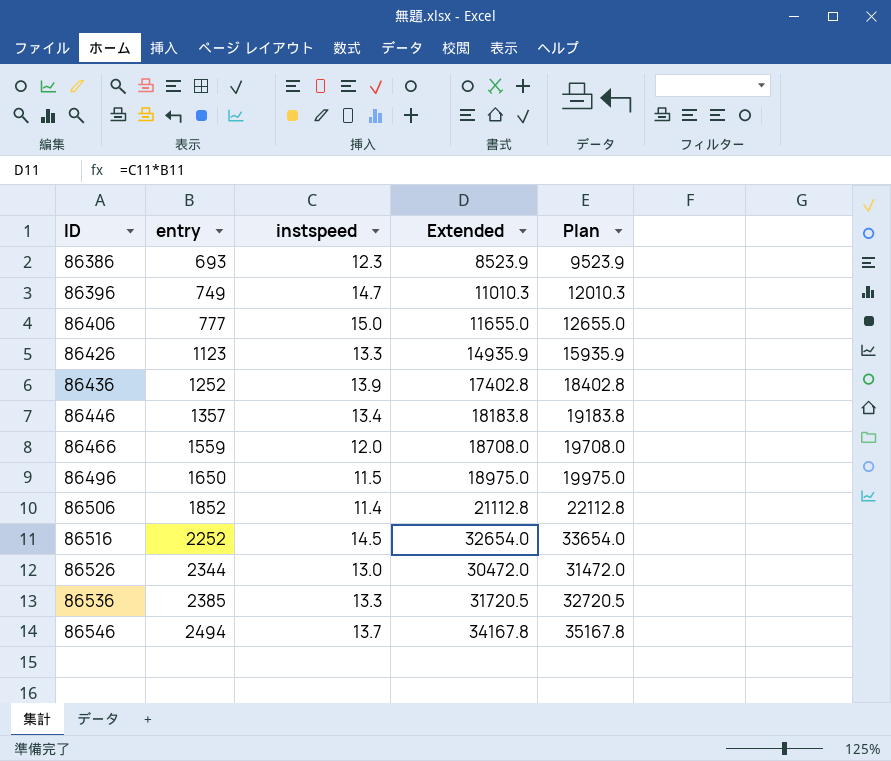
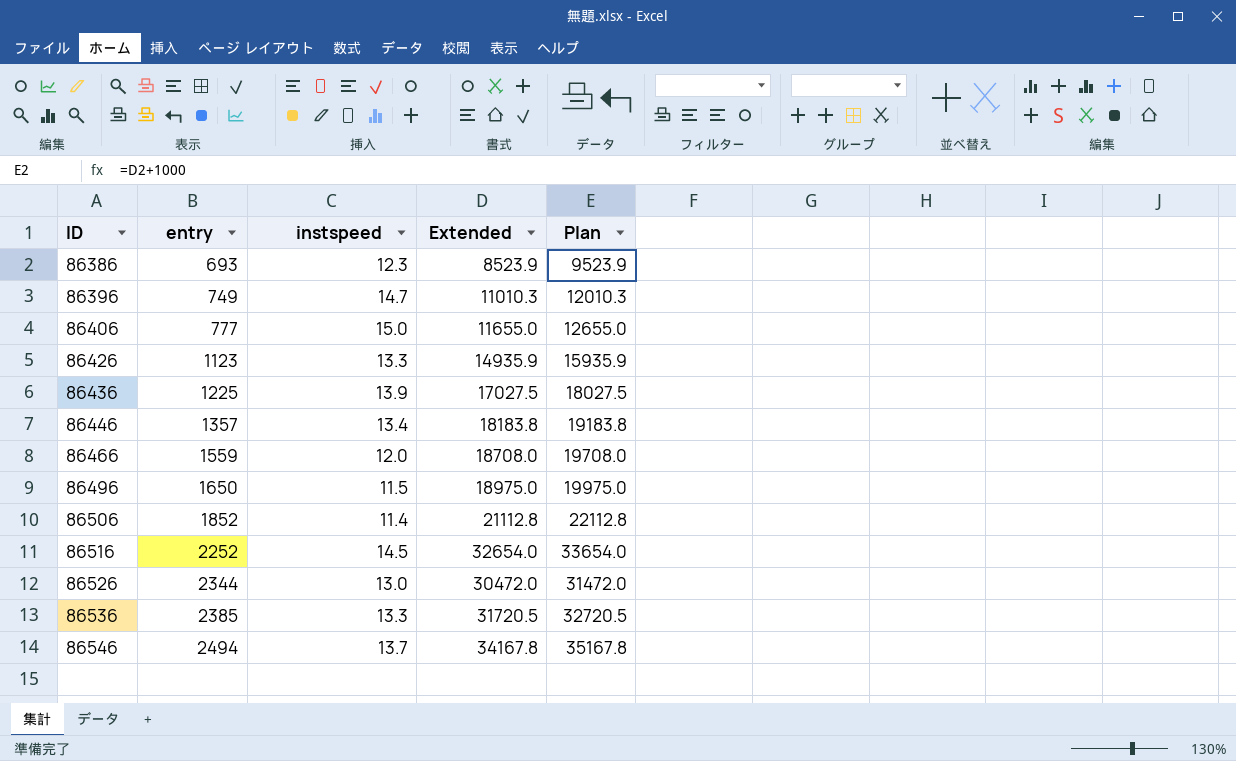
86436 | entry: 1252 -> 1225
86436 | Extended: 17402.8 -> 17027.5
86436 | Plan: 18402.8 -> 18027.5

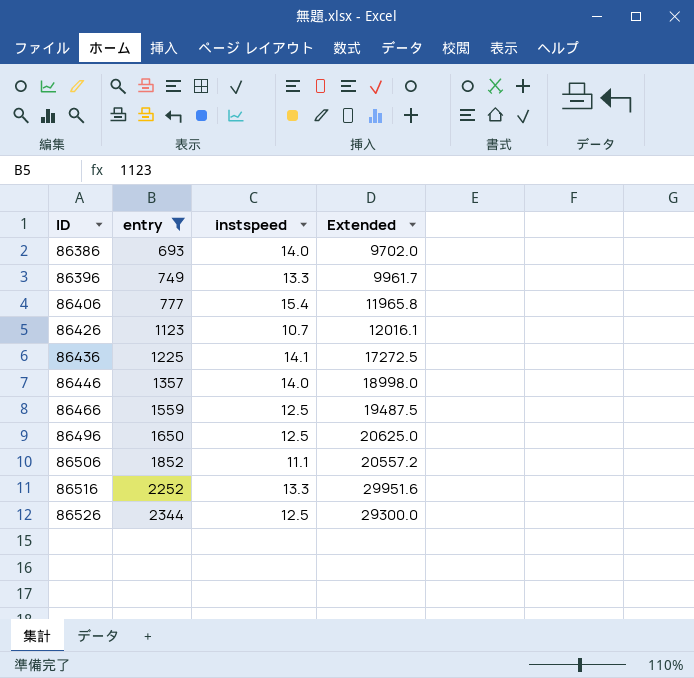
filter: none -> entry <= 2344
column Plan | formula: [Extended] + 1000 -> none
86386 | instspeed: 12.3 -> 14.0
86386 | Extended: 8523.9 -> 9702.0
86396 | instspeed: 14.7 -> 13.3
86396 | Extended: 11010.3 -> 9961.7
86406 | instspeed: 15.0 -> 15.4
86406 | Extended: 11655.0 -> 11965.8
86426 | instspeed: 13.3 -> 10.7
86426 | Extended: 14935.9 -> 12016.1
86436 | instspeed: 13.9 -> 14.1
86436 | Extended: 17027.5 -> 17272.5
86446 | instspeed: 13.4 -> 14.0
86446 | Extended: 18183.8 -> 18998.0
86466 | instspeed: 12.0 -> 12.5
86466 | Extended: 18708.0 -> 19487.5
86496 | instspeed: 11.5 -> 12.5
86496 | Extended: 18975.0 -> 20625.0
86506 | instspeed: 11.4 -> 11.1
86506 | Extended: 21112.8 -> 20557.2
86516 | instspeed: 14.5 -> 13.3
86516 | Extended: 32654.0 -> 29951.6
86526 | instspeed: 13.0 -> 12.5
86526 | Extended: 30472.0 -> 29300.0

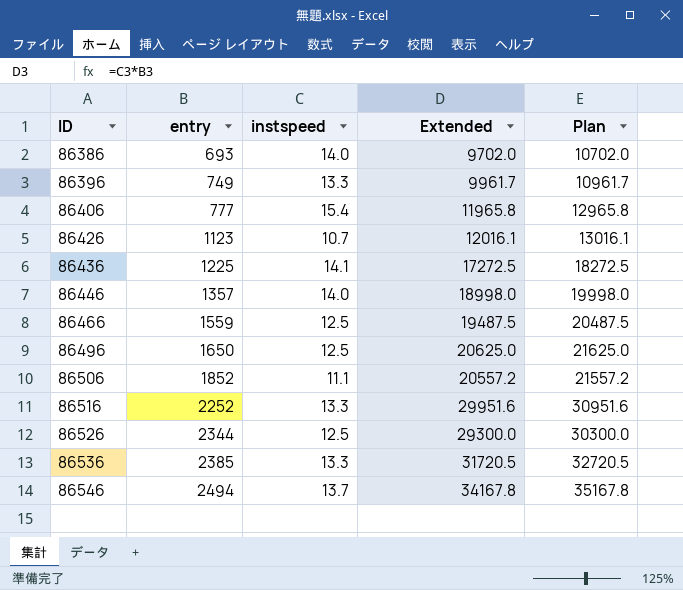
filter: entry <= 2344 -> none
column Plan | formula: none -> [Extended] + 1000

